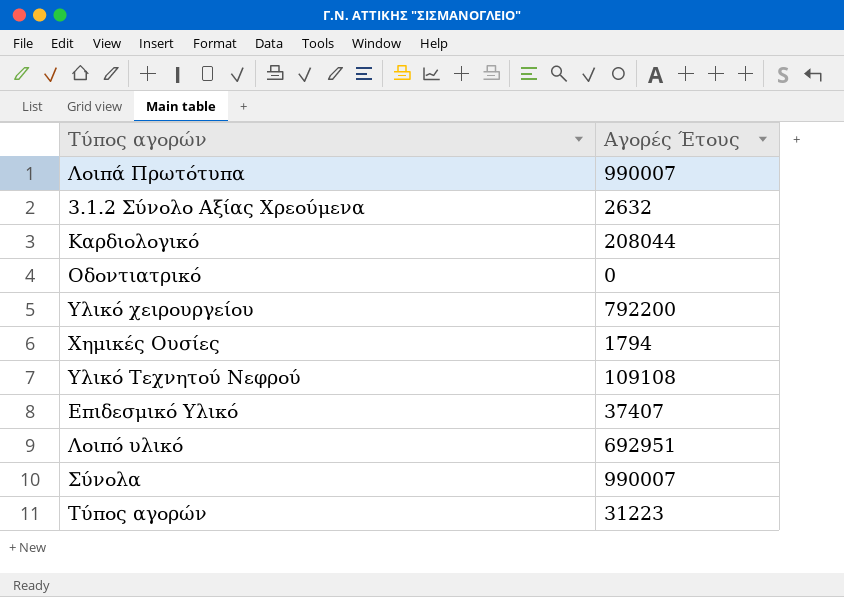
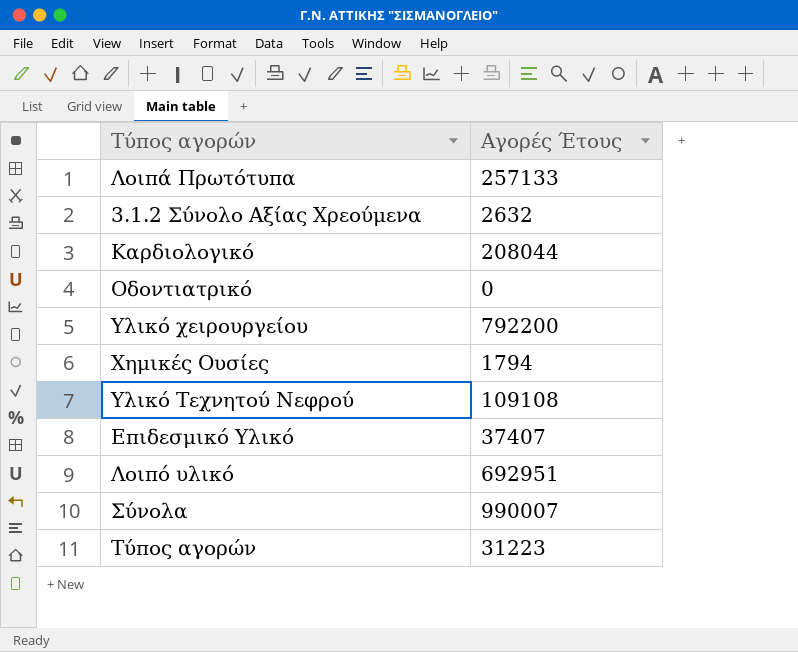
Λοιπά Πρωτότυπα | Αγορές Έτους: 990007 -> 257133

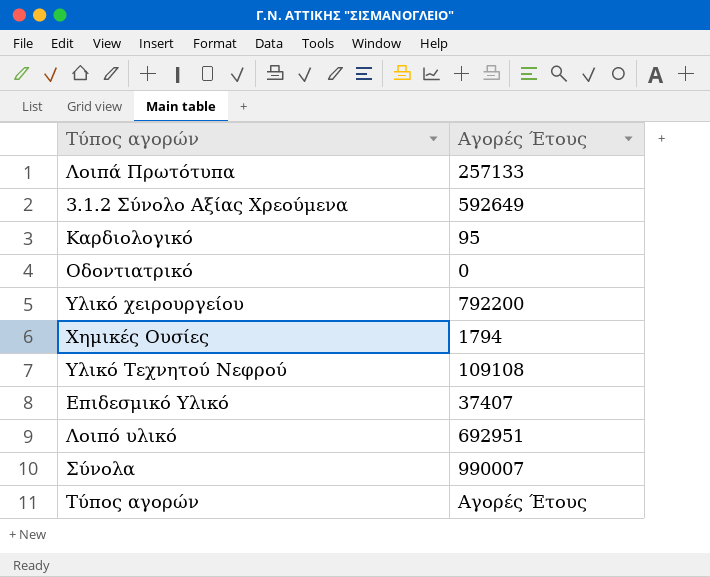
3.1.2 Σύνολο Αξίας Χρεούμενα | Αγορές Έτους: 2632 -> 592649
Καρδιολογικό | Αγορές Έτους: 208044 -> 95
Τύπος αγορών | Αγορές Έτους: 31223 -> Αγορές Έτους

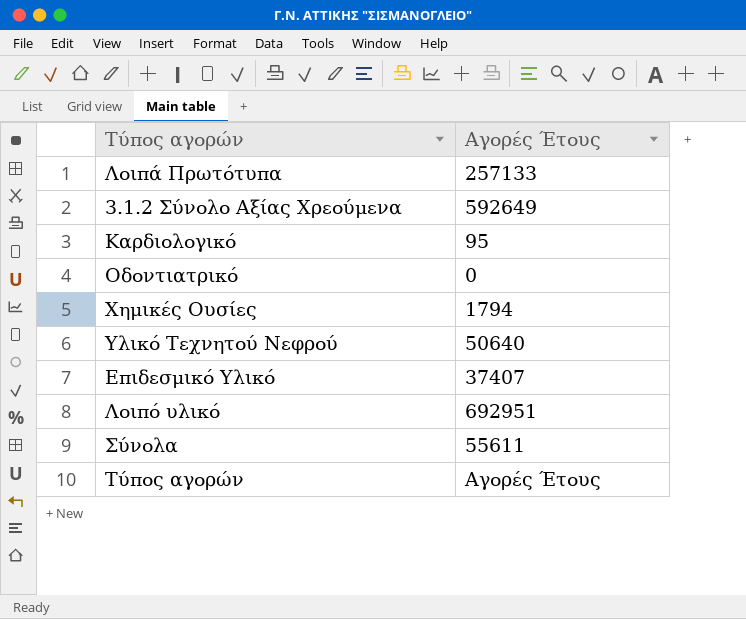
row Υλικό χειρουργείου: 792200 -> none
Υλικό Τεχνητού Νεφρού | Αγορές Έτους: 109108 -> 50640
Σύνολα | Αγορές Έτους: 990007 -> 55611

